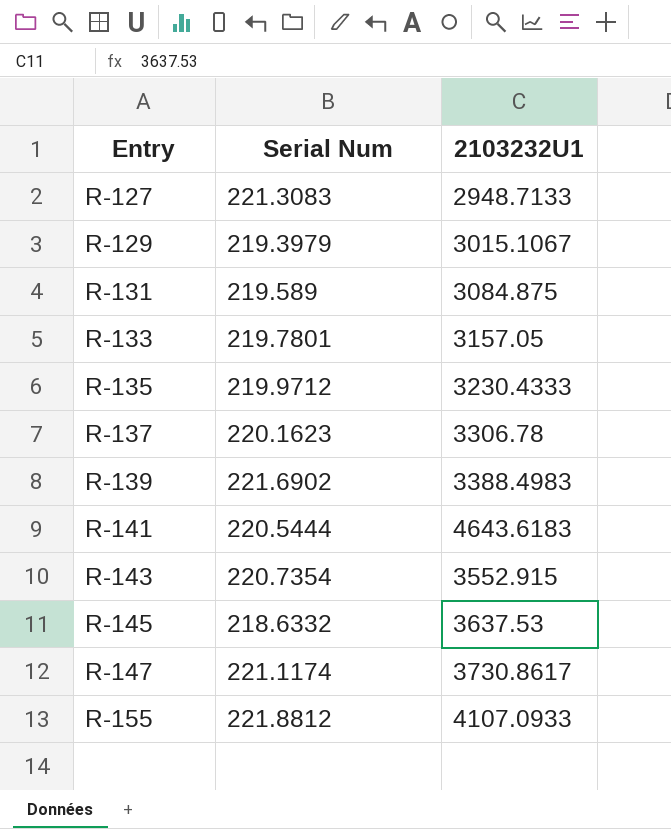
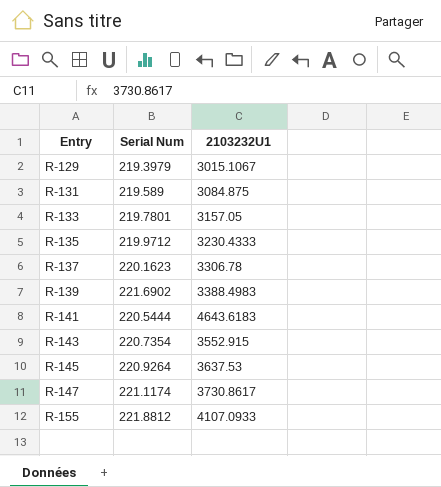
row R-127: 221.3083 | 2948.7133 -> none
R-145 | Serial Num: 218.6332 -> 220.9264

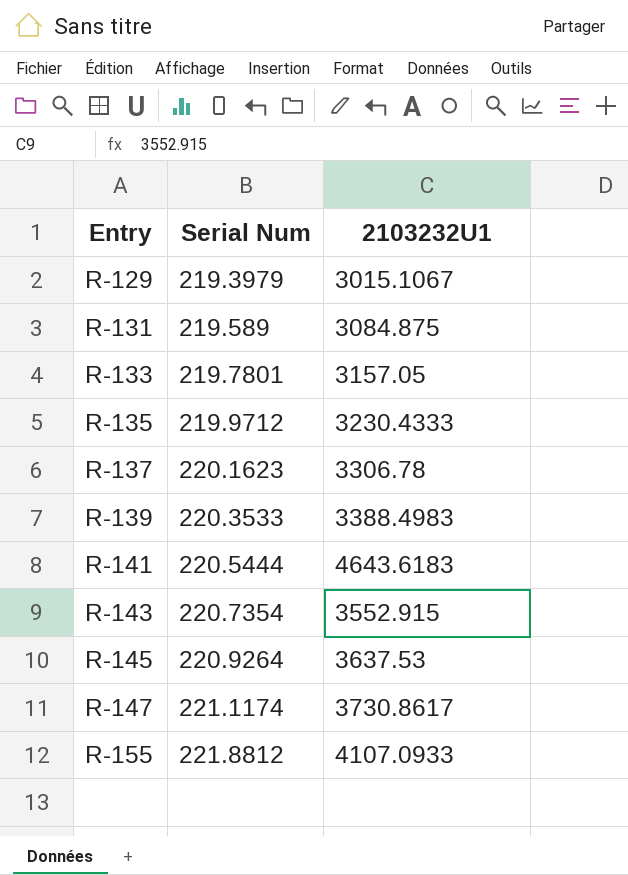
R-139 | Serial Num: 221.6902 -> 220.3533

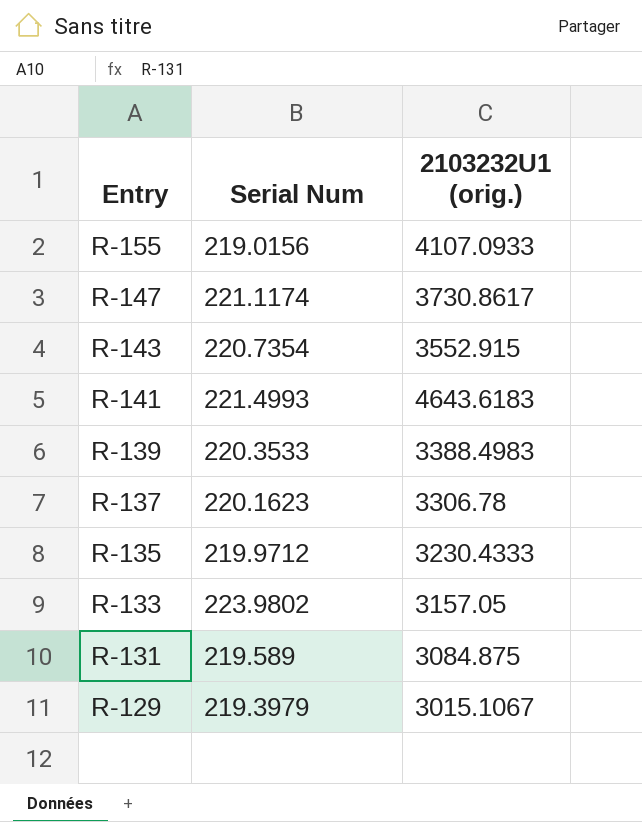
row order: Entry ascending -> Entry descending
column name: 2103232U1 -> 2103232U1 (orig.)
row R-145: 220.9264 | 3637.53 -> none
R-155 | Serial Num: 221.8812 -> 219.0156
R-141 | Serial Num: 220.5444 -> 221.4993
R-133 | Serial Num: 219.7801 -> 223.9802

